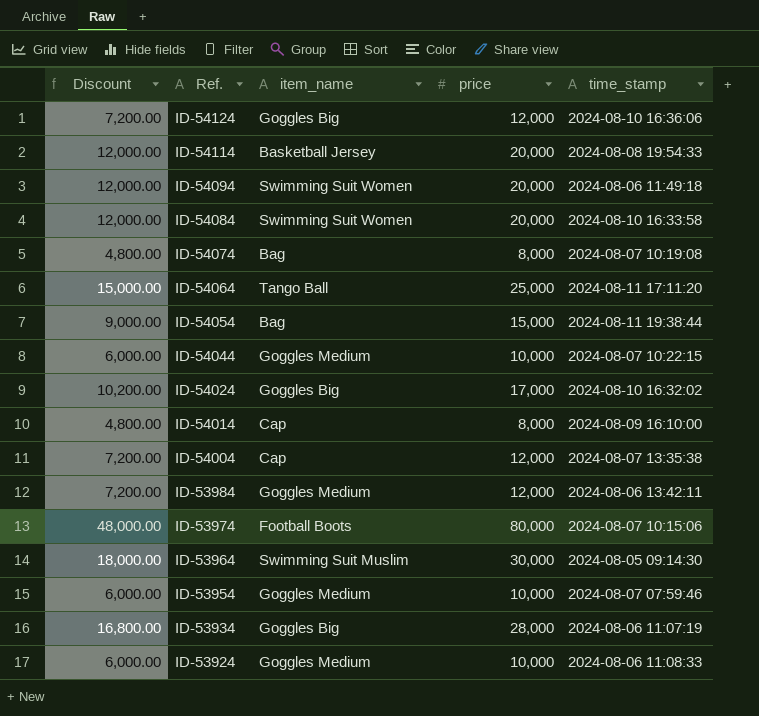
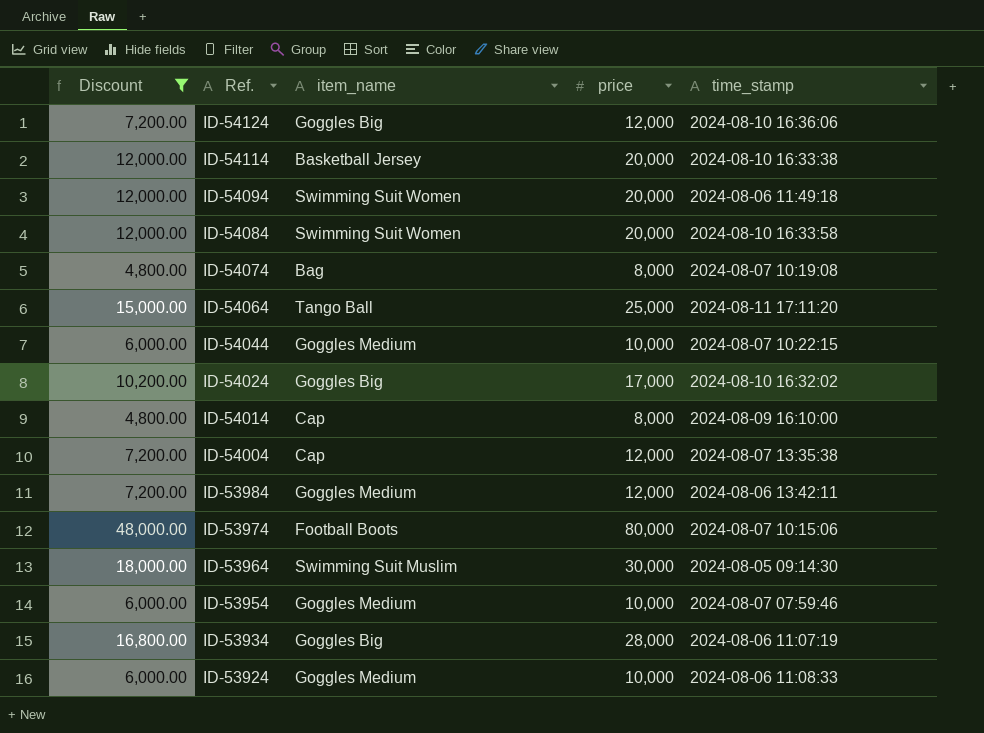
filter: none -> Discount != 9,000.00
ID-54114 | time_stamp: 2024-08-08 19:54:33 -> 2024-08-10 16:33:38

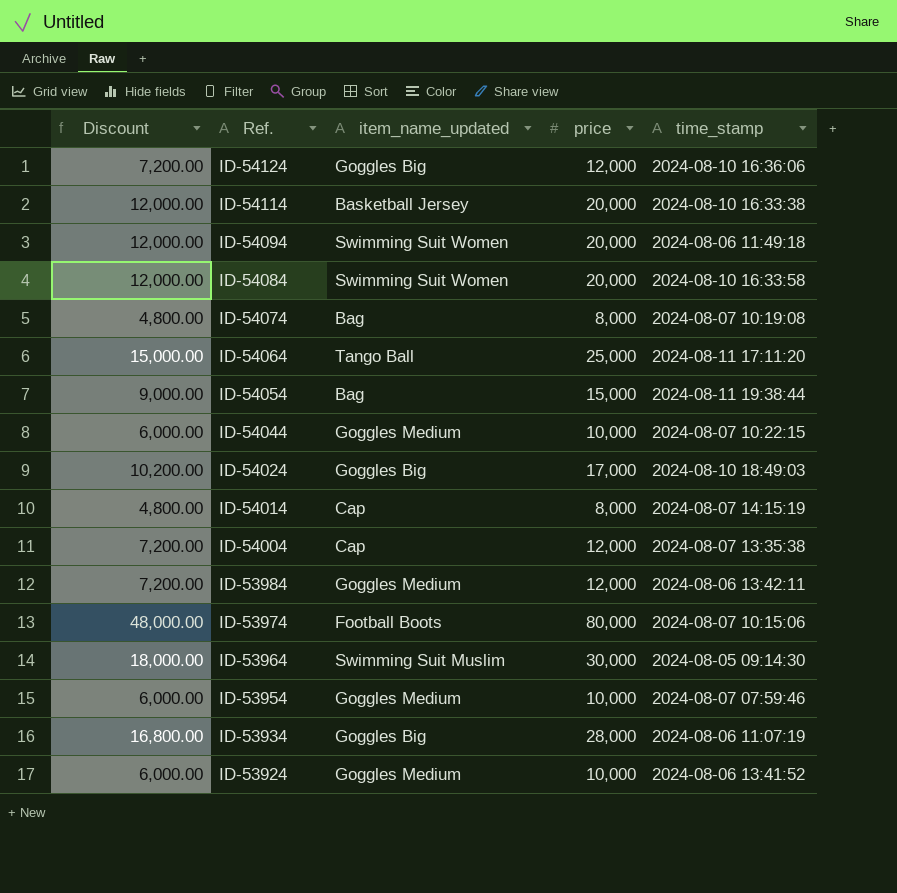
filter: Discount != 9,000.00 -> none
column name: item_name -> item_name_updated
ID-54024 | time_stamp: 2024-08-10 16:32:02 -> 2024-08-10 18:49:03
ID-54014 | time_stamp: 2024-08-09 16:10:00 -> 2024-08-07 14:15:19
ID-53924 | time_stamp: 2024-08-06 11:08:33 -> 2024-08-06 13:41:52

